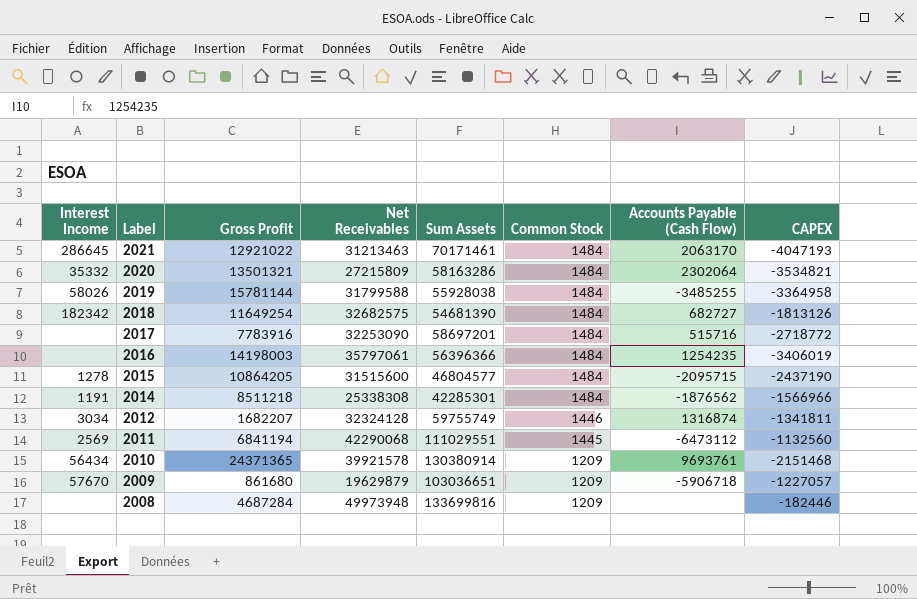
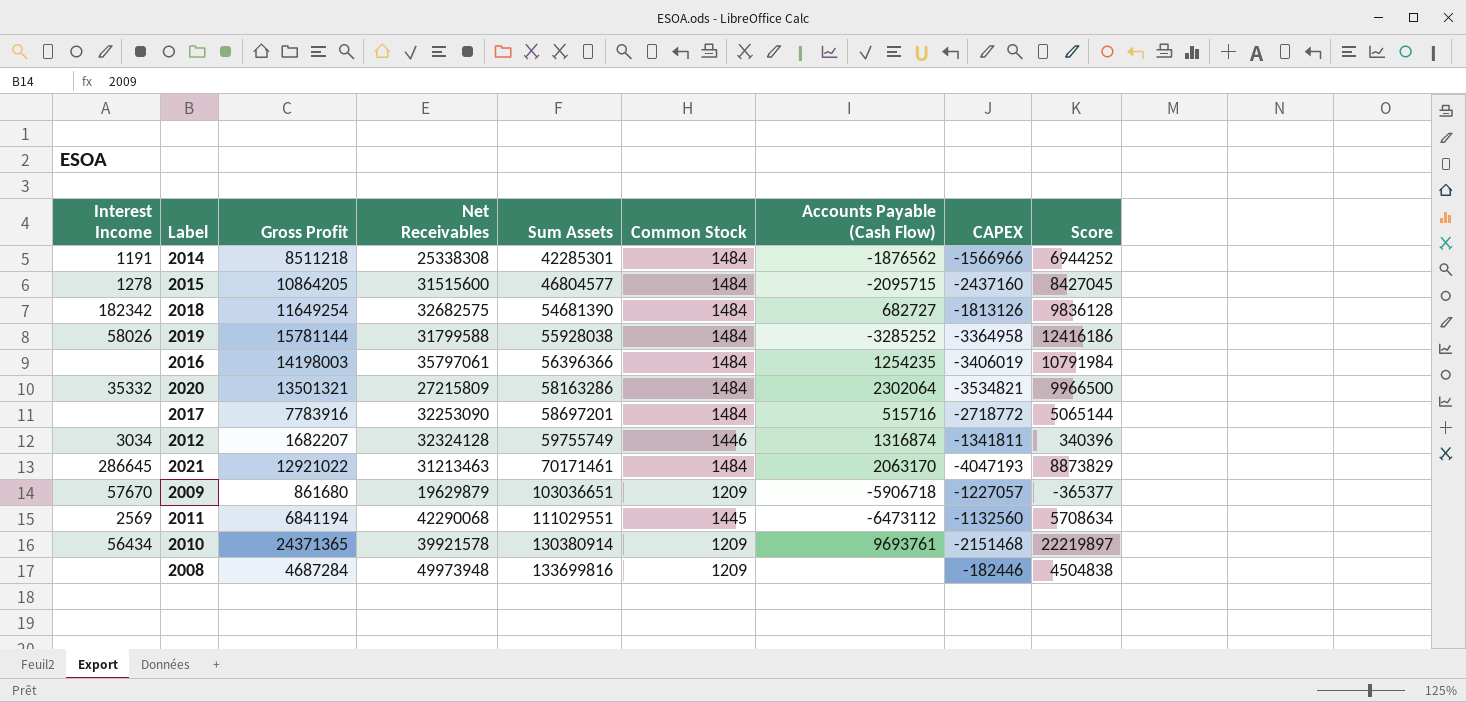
row order: Label descending -> Sum Assets ascending
column Score | formula: none -> [Gross Profit] + [CAPEX]
2015 | CAPEX: -2437190 -> -2437160
2019 | Accounts Payable (Cash Flow): -3485255 -> -3285252

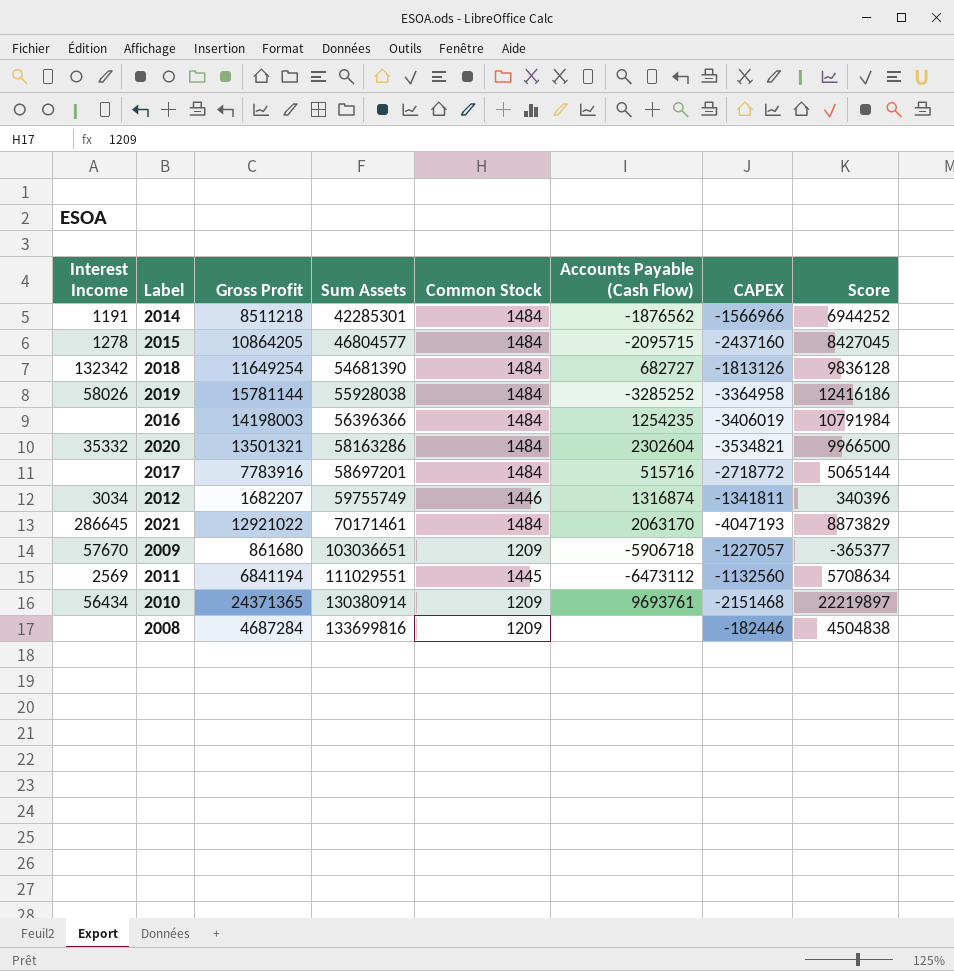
column Net Receivables | position: 4 -> none
2018 | Interest Income: 182342 -> 132342
2020 | Accounts Payable (Cash Flow): 2302064 -> 2302604

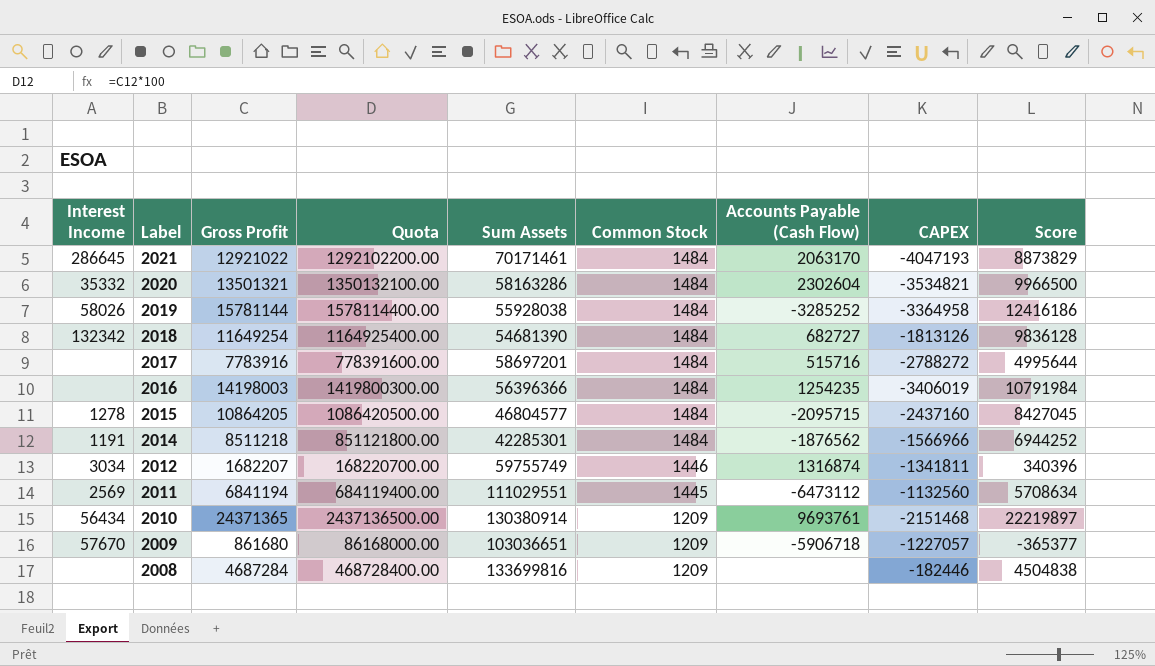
row order: Sum Assets ascending -> Label descending
column Quota | formula: none -> [Gross Profit] * 100
2017 | CAPEX: -2718772 -> -2788272
2017 | Score: 5065144 -> 4995644

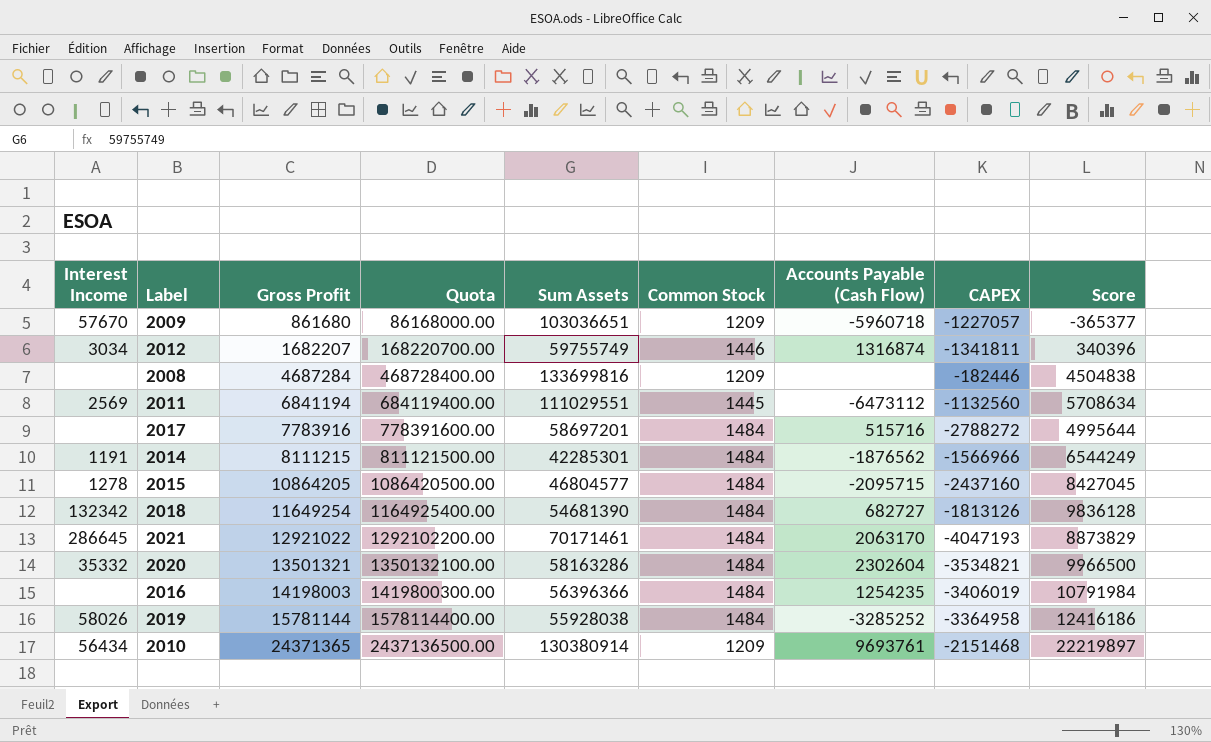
row order: Label descending -> Gross Profit ascending
2009 | Accounts Payable (Cash Flow): -5906718 -> -5960718
2014 | Gross Profit: 8511218 -> 8111215
2014 | Quota: 851121800.00 -> 811121500.00
2014 | Score: 6944252 -> 6544249

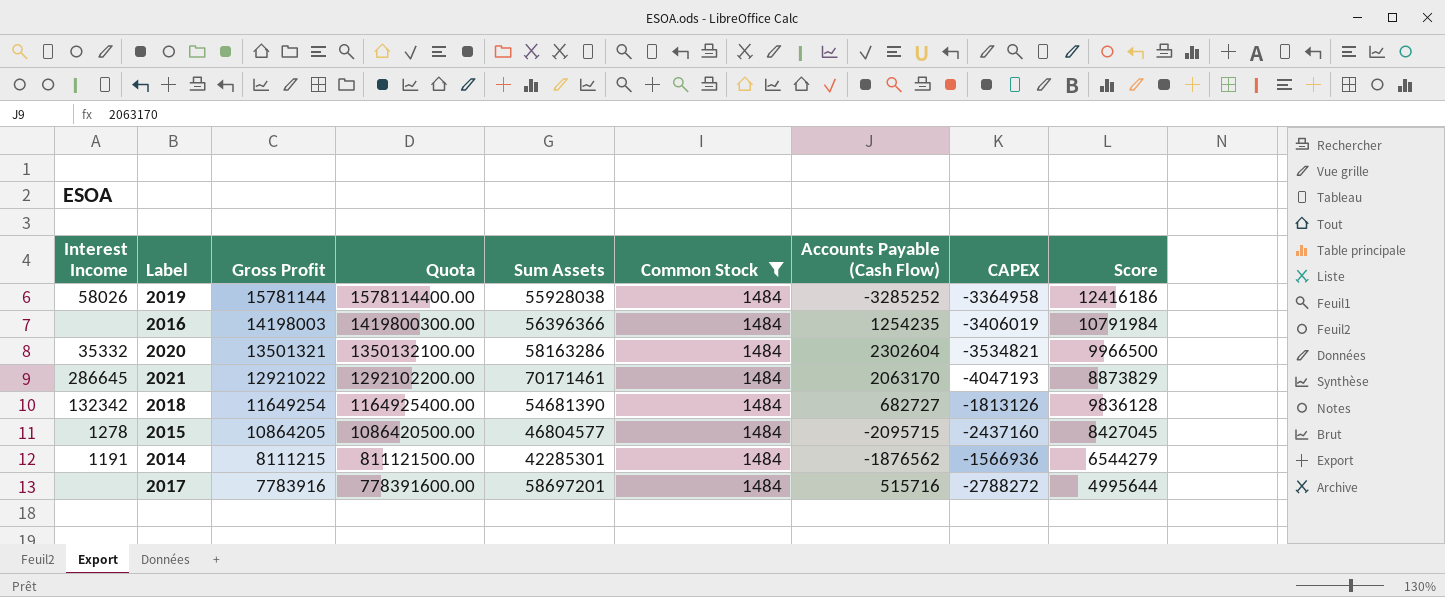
filter: none -> Common Stock = 1484
row order: Gross Profit ascending -> Gross Profit descending
2014 | CAPEX: -1566966 -> -1566936
2014 | Score: 6544249 -> 6544279

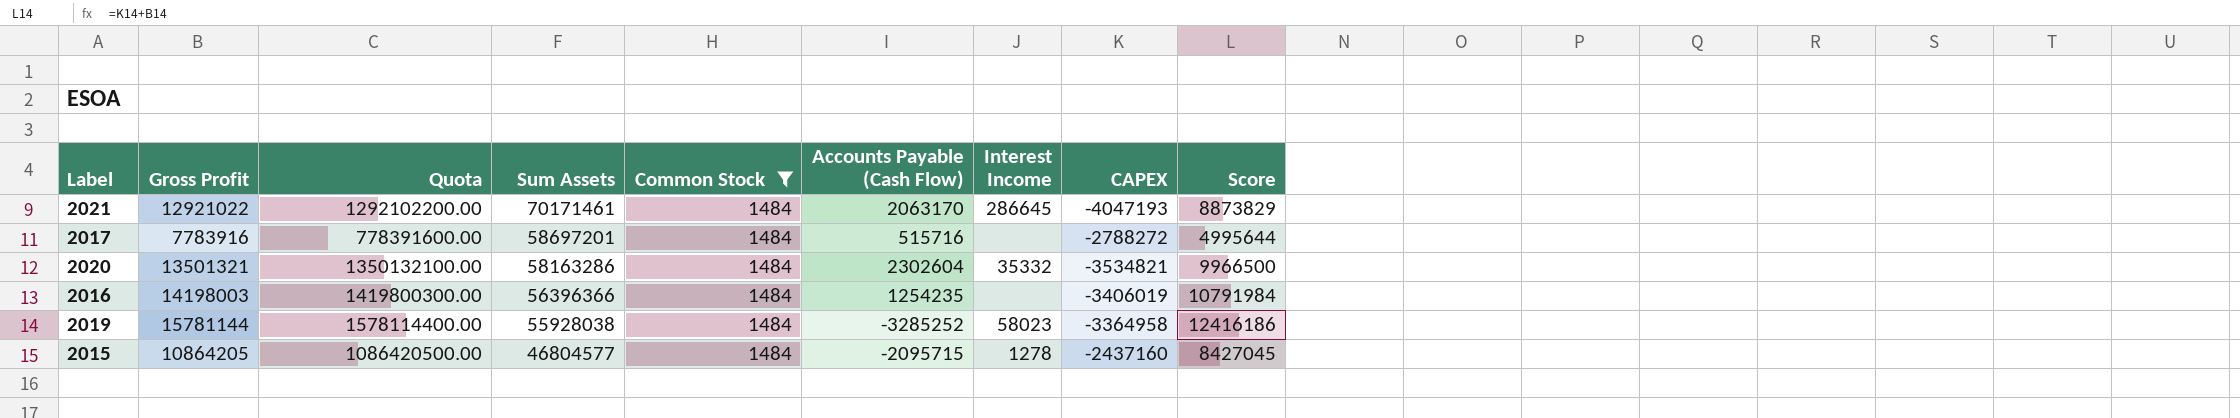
row order: Gross Profit descending -> Sum Assets descending
column Interest Income | position: 1 -> 7
row 2018: 132342 | 11649254 | 1164925400.00 | 54681390 | 1484 | 682727 | -1813126 | 9836128 -> none
row 2014: 1191 | 8111215 | 811121500.00 | 42285301 | 1484 | -1876562 | -1566936 | 6544279 -> none
2019 | Interest Income: 58026 -> 58023

